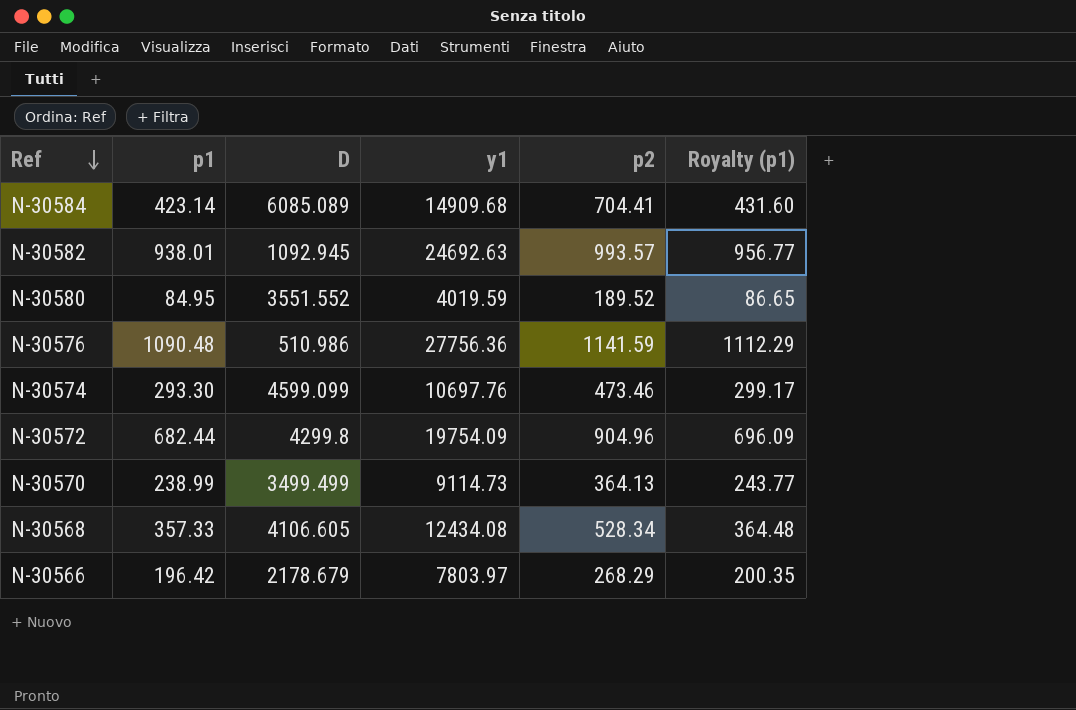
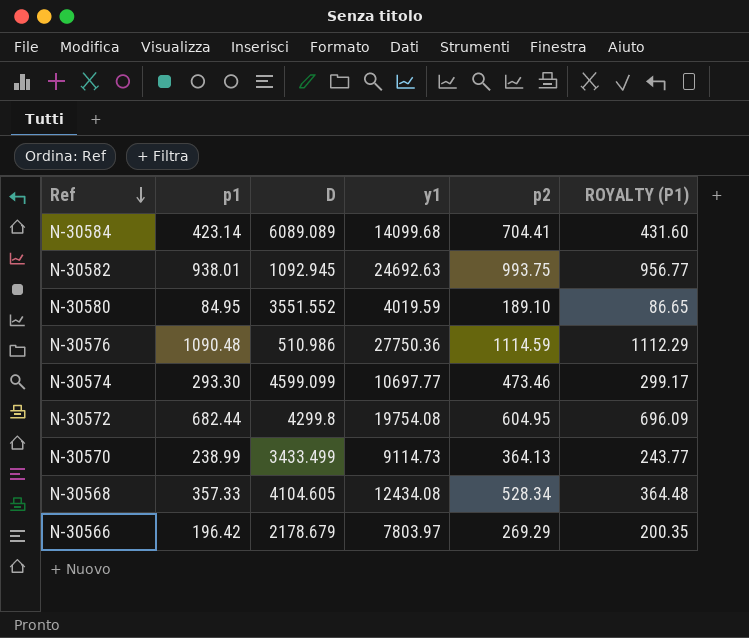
column name: Royalty (p1) -> ROYALTY (P1)
N-30584 | D: 6085.089 -> 6089.089
N-30584 | y1: 14909.68 -> 14099.68
N-30582 | p2: 993.57 -> 993.75
N-30580 | p2: 189.52 -> 189.10
N-30576 | y1: 27756.36 -> 27750.36
N-30576 | p2: 1141.59 -> 1114.59
N-30574 | y1: 10697.76 -> 10697.77
N-30572 | y1: 19754.09 -> 19754.08
N-30572 | p2: 904.96 -> 604.95
N-30570 | D: 3499.499 -> 3433.499
N-30568 | D: 4106.605 -> 4104.605
N-30566 | p2: 268.29 -> 269.29

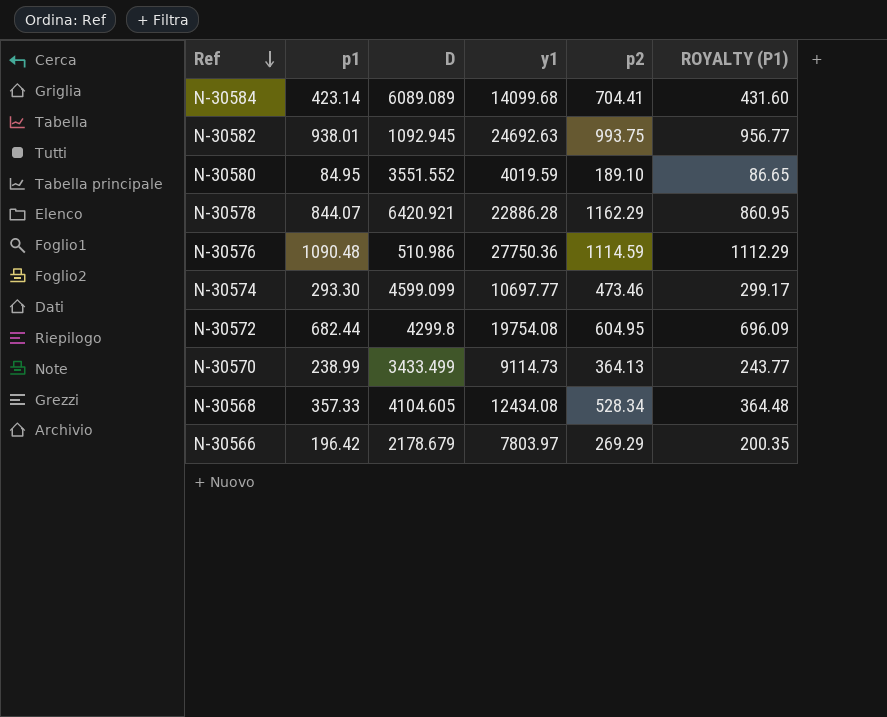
row N-30578: none -> 844.07 | 6420.921 | 22886.28 | 1162.29 | 860.95

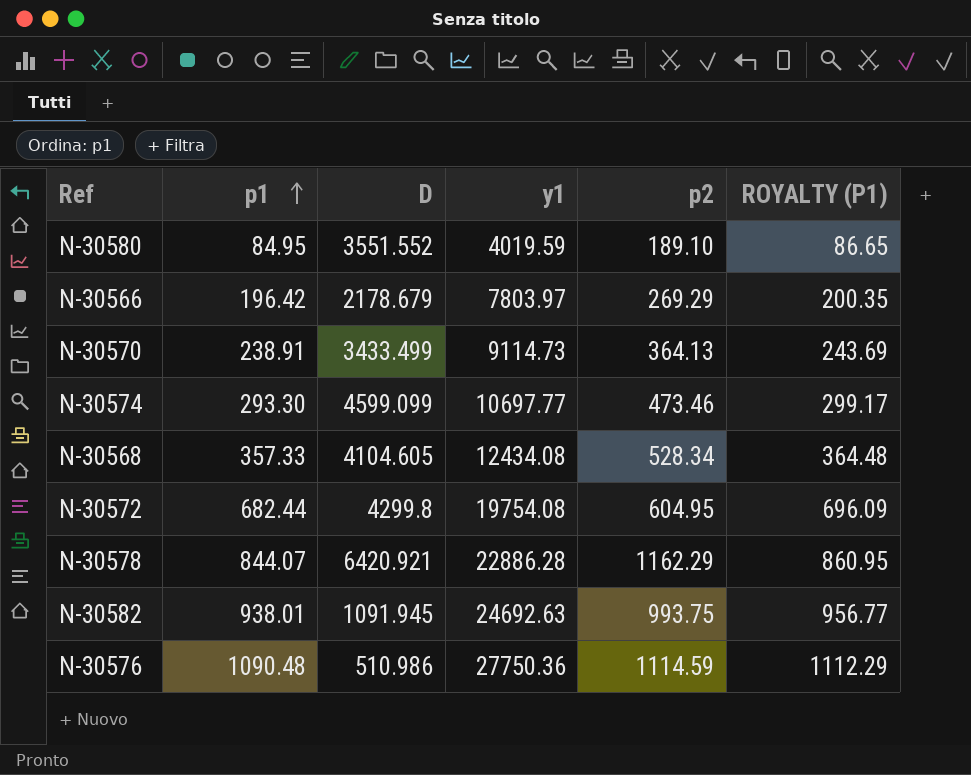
row order: Ref descending -> p1 ascending
row N-30584: 423.14 | 6089.089 | 14099.68 | 704.41 | 431.60 -> none
N-30570 | p1: 238.99 -> 238.91
N-30570 | ROYALTY (P1): 243.77 -> 243.69
N-30582 | D: 1092.945 -> 1091.945

